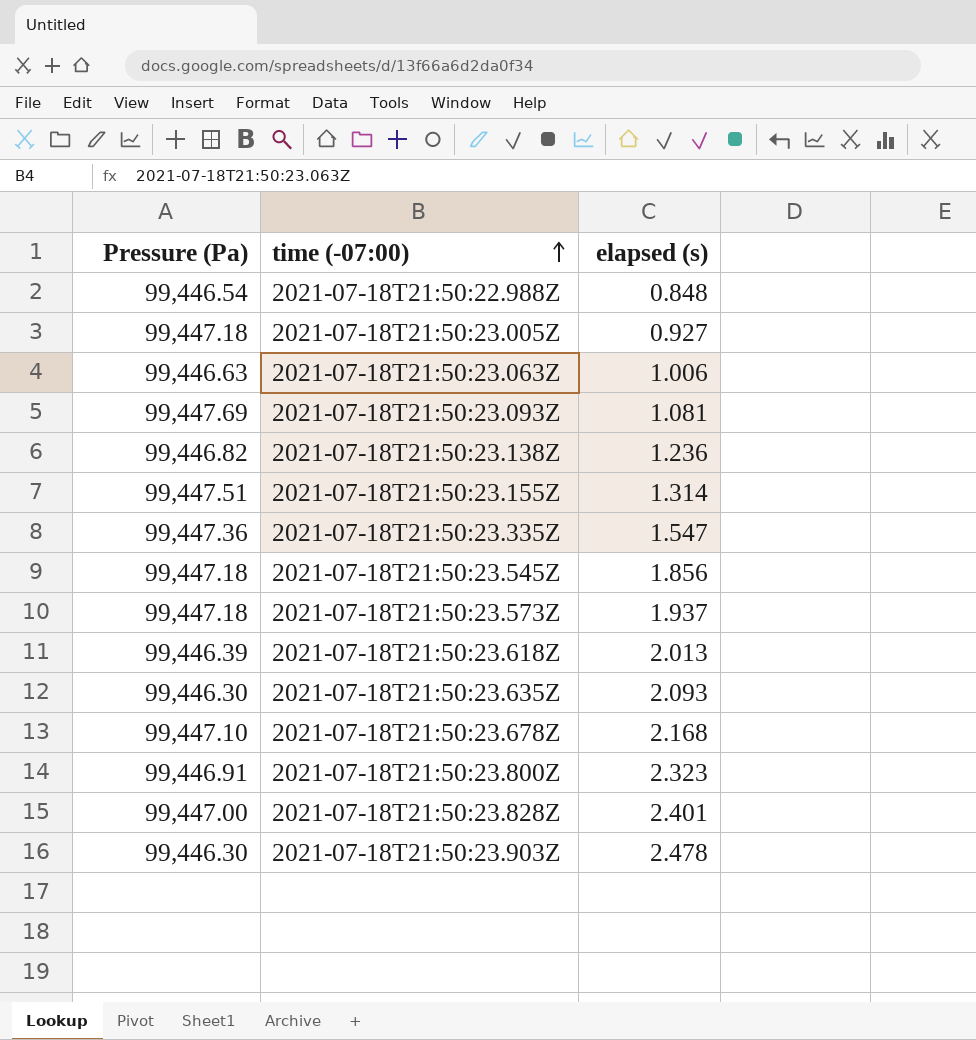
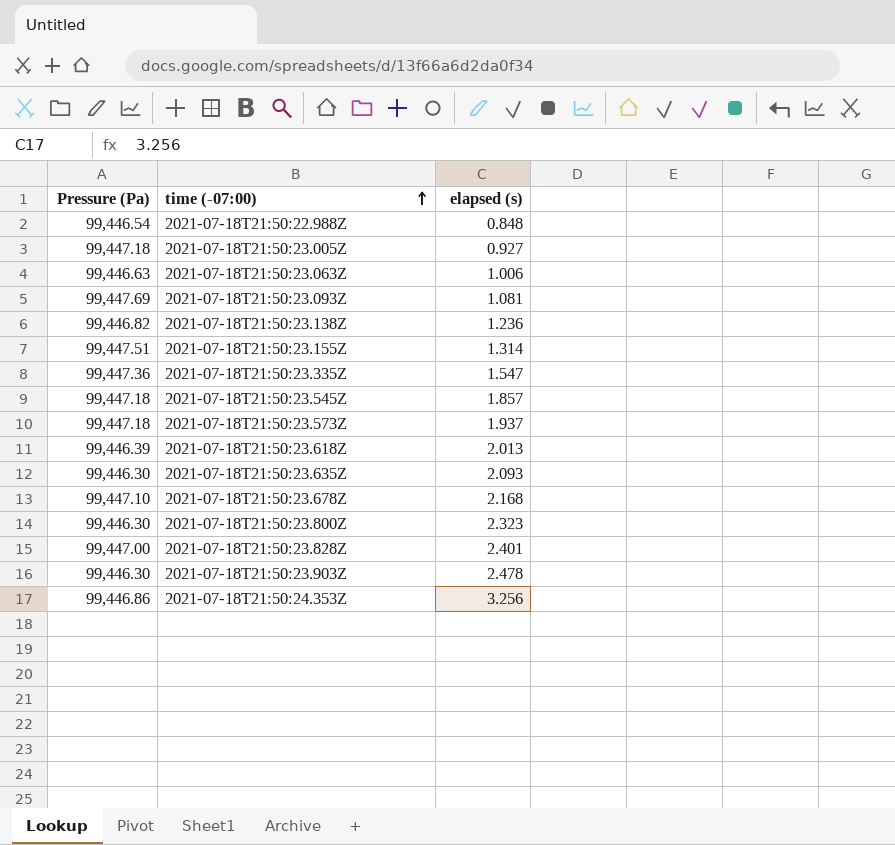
2021-07-18T21:50:23.545Z | elapsed (s): 1.856 -> 1.857
2021-07-18T21:50:23.800Z | Pressure (Pa): 99,446.91 -> 99,446.30
row 2021-07-18T21:50:24.353Z: none -> 99,446.86 | 3.256

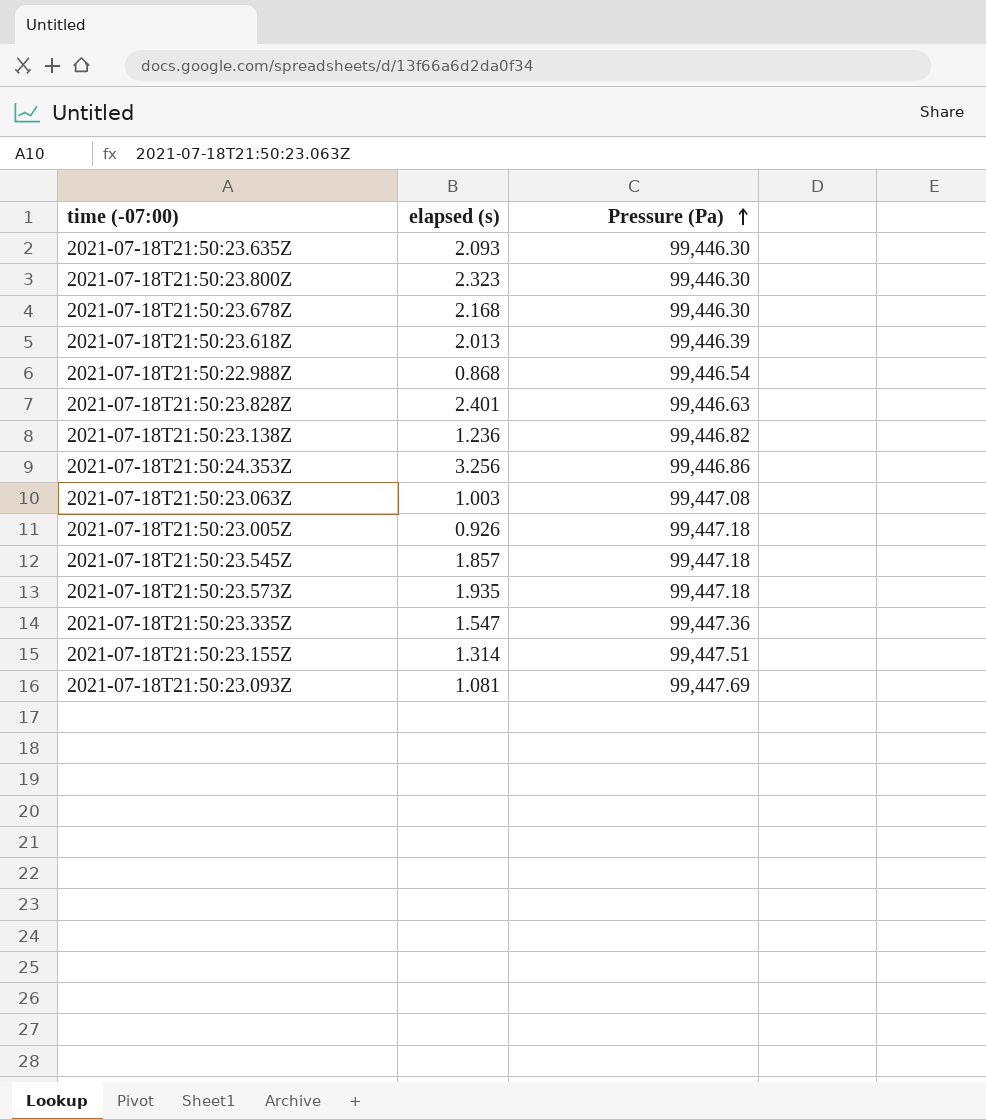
row order: time (-07:00) ascending -> Pressure (Pa) ascending
column Pressure (Pa) | position: 1 -> 3
row 2021-07-18T21:50:23.903Z: 99,446.30 | 2.478 -> none
2021-07-18T21:50:23.678Z | Pressure (Pa): 99,447.10 -> 99,446.30
2021-07-18T21:50:22.988Z | elapsed (s): 0.848 -> 0.868
2021-07-18T21:50:23.828Z | Pressure (Pa): 99,447.00 -> 99,446.63
2021-07-18T21:50:23.063Z | elapsed (s): 1.006 -> 1.003
2021-07-18T21:50:23.063Z | Pressure (Pa): 99,446.63 -> 99,447.08
2021-07-18T21:50:23.005Z | elapsed (s): 0.927 -> 0.926
2021-07-18T21:50:23.573Z | elapsed (s): 1.937 -> 1.935

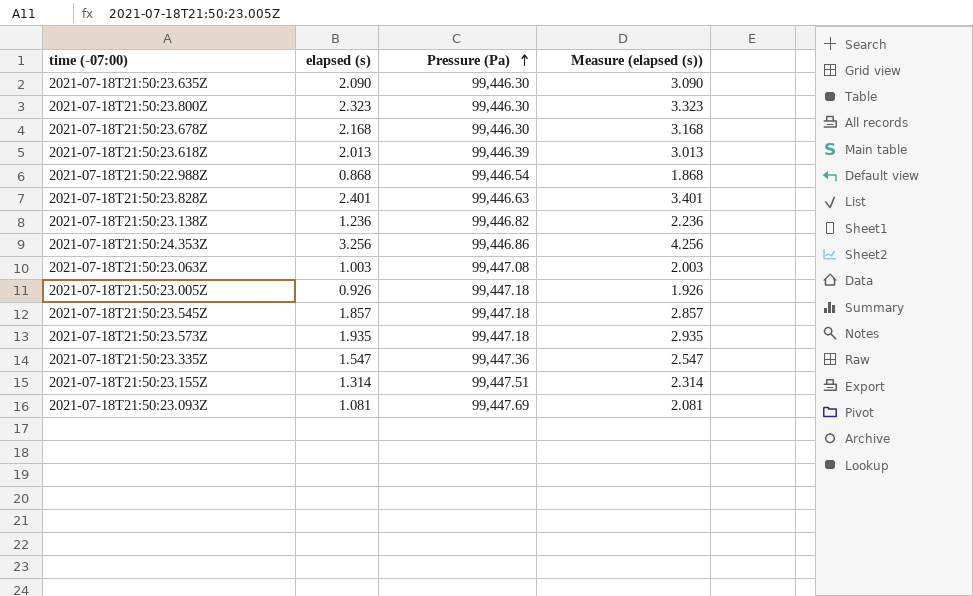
column Measure (elapsed (s)) | formula: none -> [elapsed (s)] + 1
2021-07-18T21:50:23.635Z | elapsed (s): 2.093 -> 2.090

